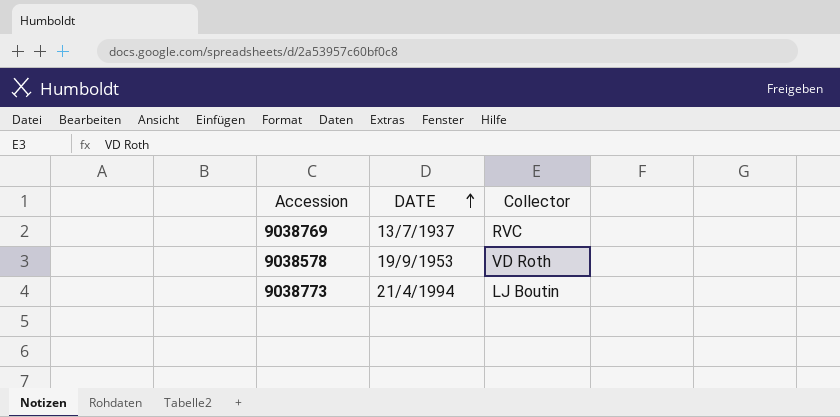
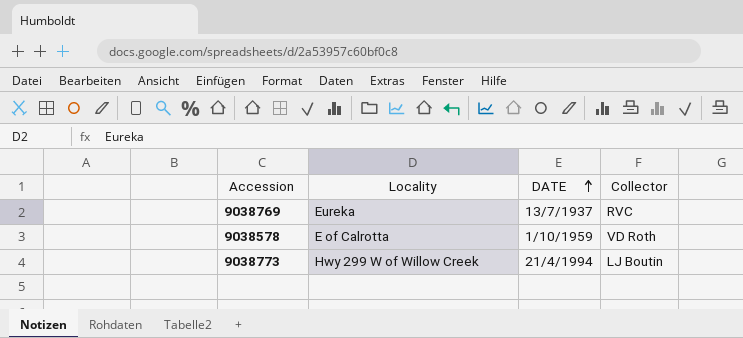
column Locality | position: none -> 2
9038578 | DATE: 19/9/1953 -> 1/10/1959

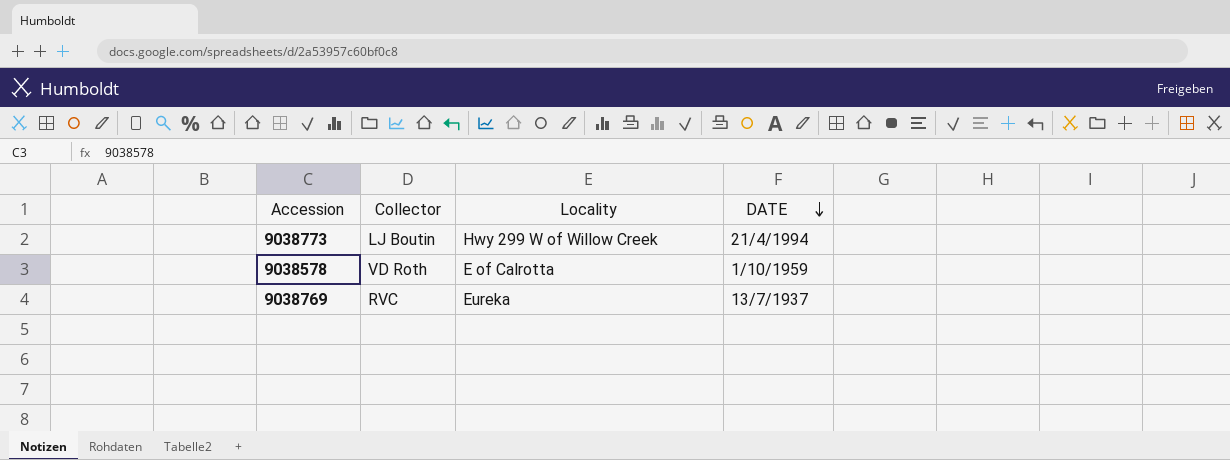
row order: DATE ascending -> DATE descending
column Collector | position: 4 -> 2

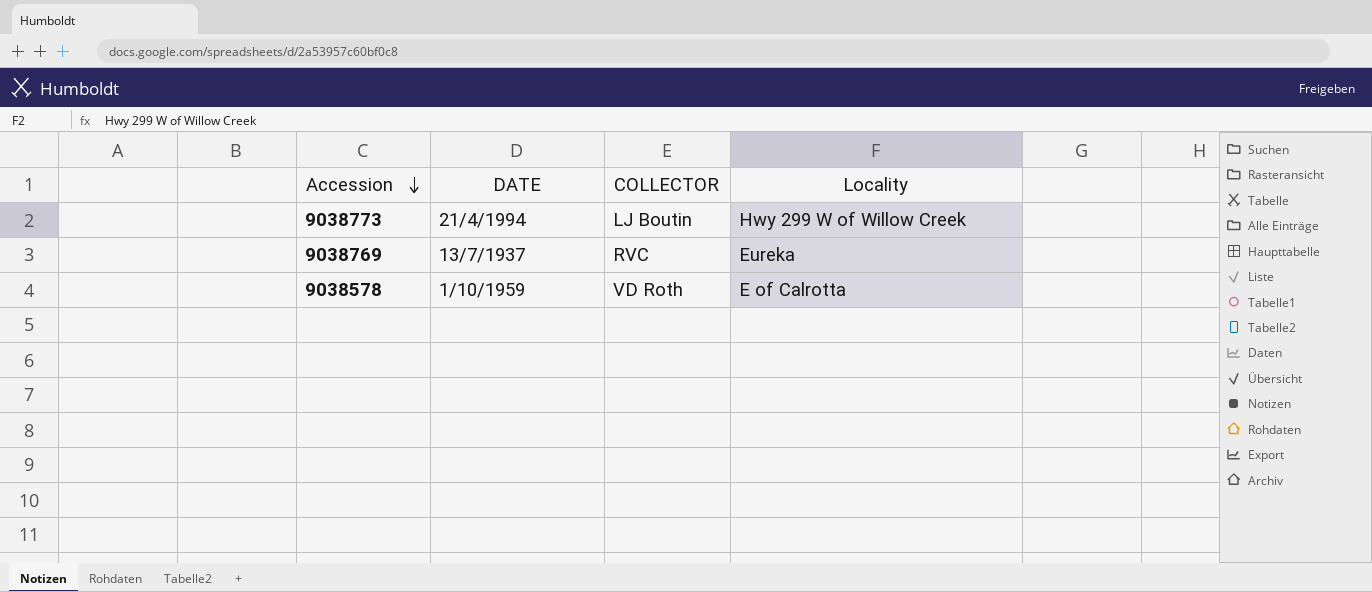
row order: DATE descending -> Accession descending
column DATE | position: 4 -> 2
column name: Collector -> COLLECTOR

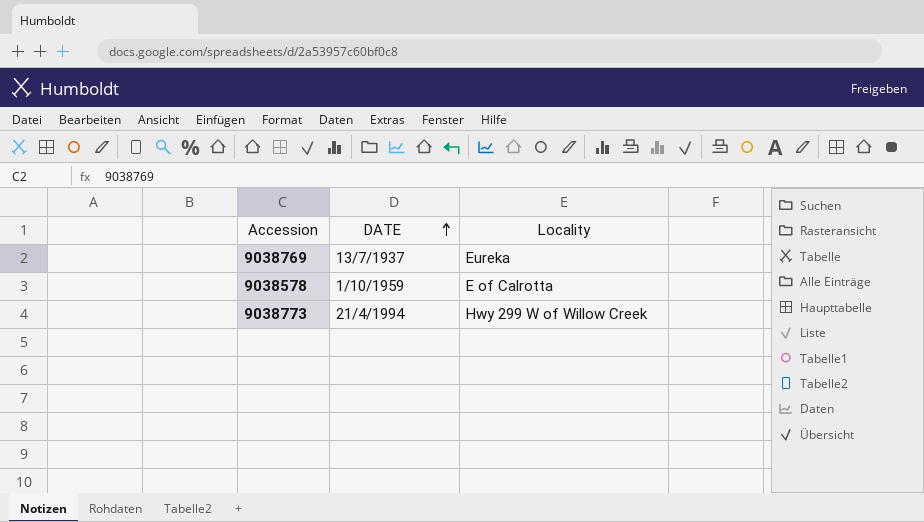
row order: Accession descending -> DATE ascending
column COLLECTOR | position: 3 -> none

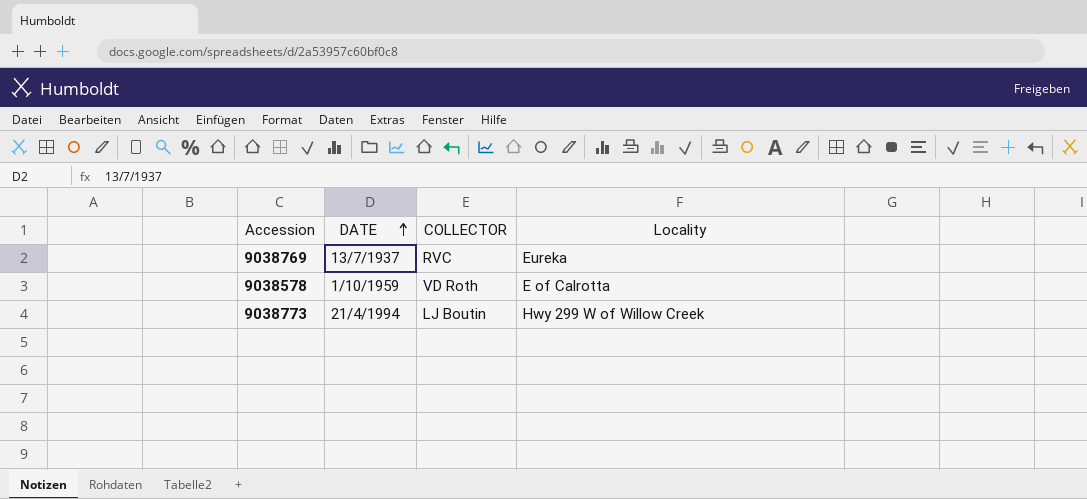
column COLLECTOR | position: none -> 3

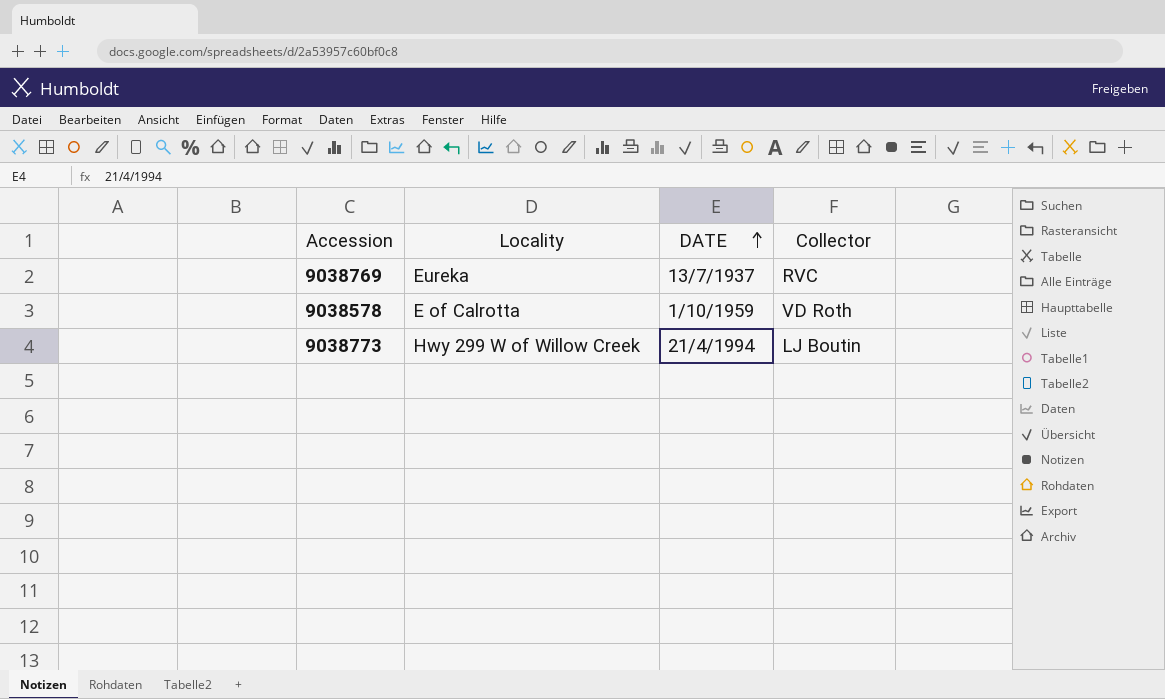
column Locality | position: 4 -> 2
column name: COLLECTOR -> Collector

